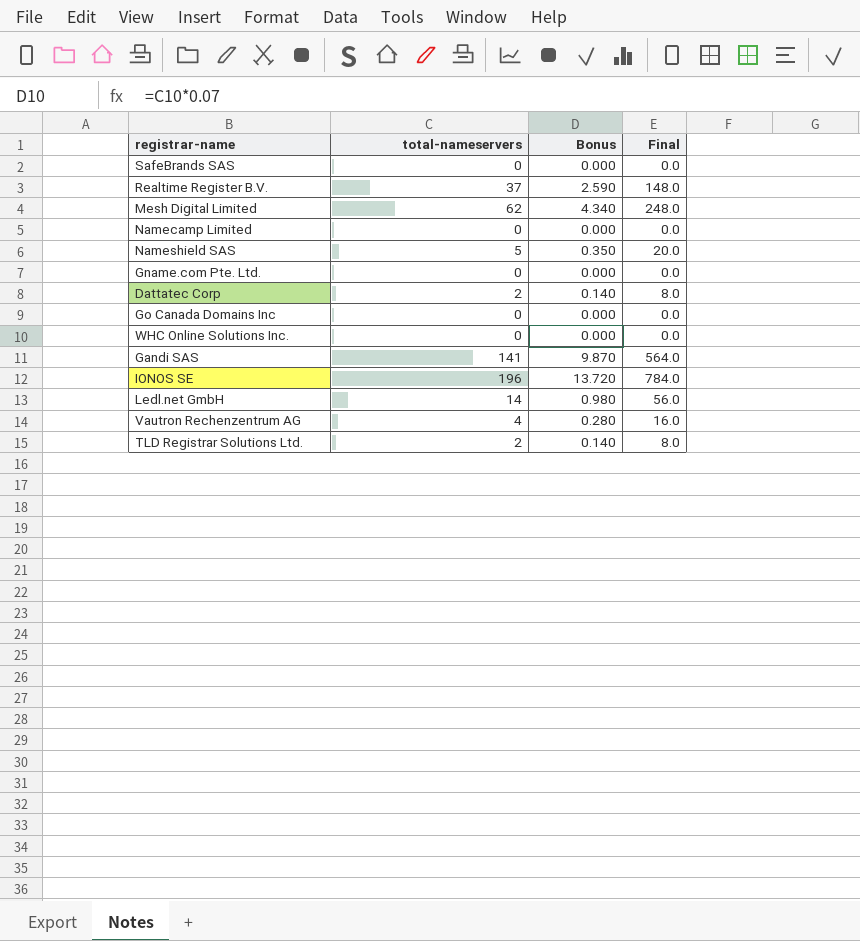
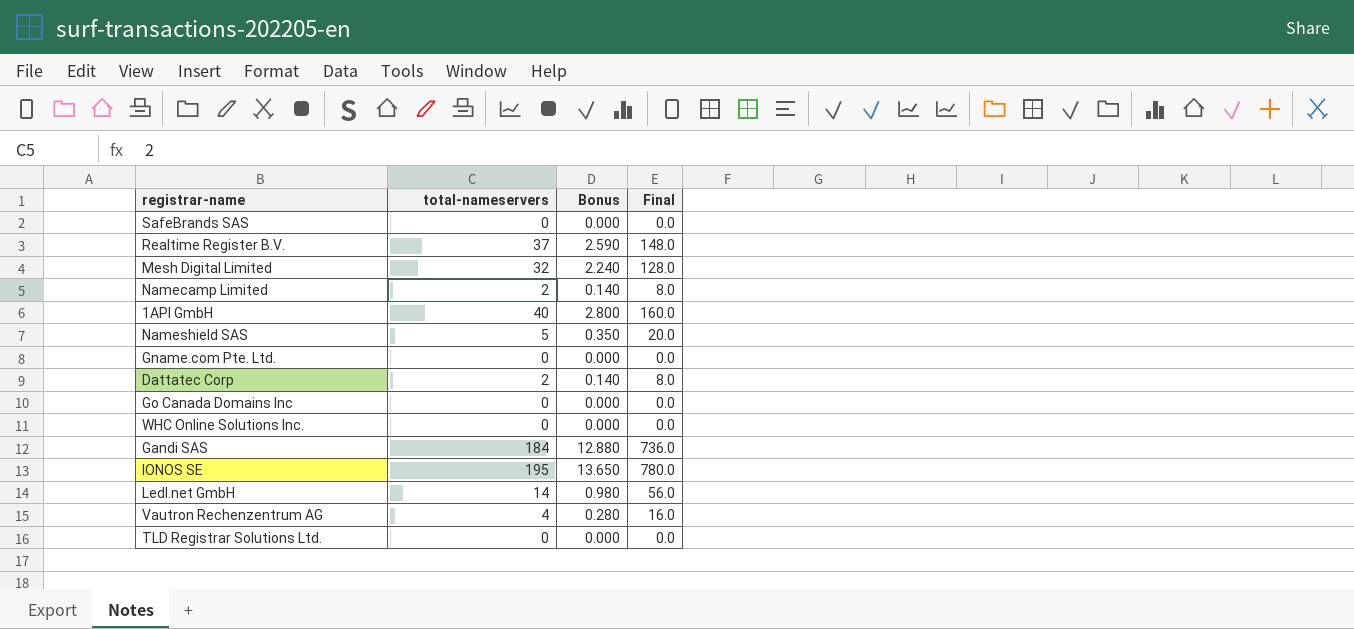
Mesh Digital Limited | total-nameservers: 62 -> 32
Mesh Digital Limited | Bonus: 4.340 -> 2.240
Mesh Digital Limited | Final: 248.0 -> 128.0
Namecamp Limited | total-nameservers: 0 -> 2
Namecamp Limited | Bonus: 0.000 -> 0.140
Namecamp Limited | Final: 0.0 -> 8.0
row 1API GmbH: none -> 40 | 2.800 | 160.0
Gandi SAS | total-nameservers: 141 -> 184
Gandi SAS | Bonus: 9.870 -> 12.880
Gandi SAS | Final: 564.0 -> 736.0
IONOS SE | total-nameservers: 196 -> 195
IONOS SE | Bonus: 13.720 -> 13.650
IONOS SE | Final: 784.0 -> 780.0
TLD Registrar Solutions Ltd. | total-nameservers: 2 -> 0
TLD Registrar Solutions Ltd. | Bonus: 0.140 -> 0.000
TLD Registrar Solutions Ltd. | Final: 8.0 -> 0.0

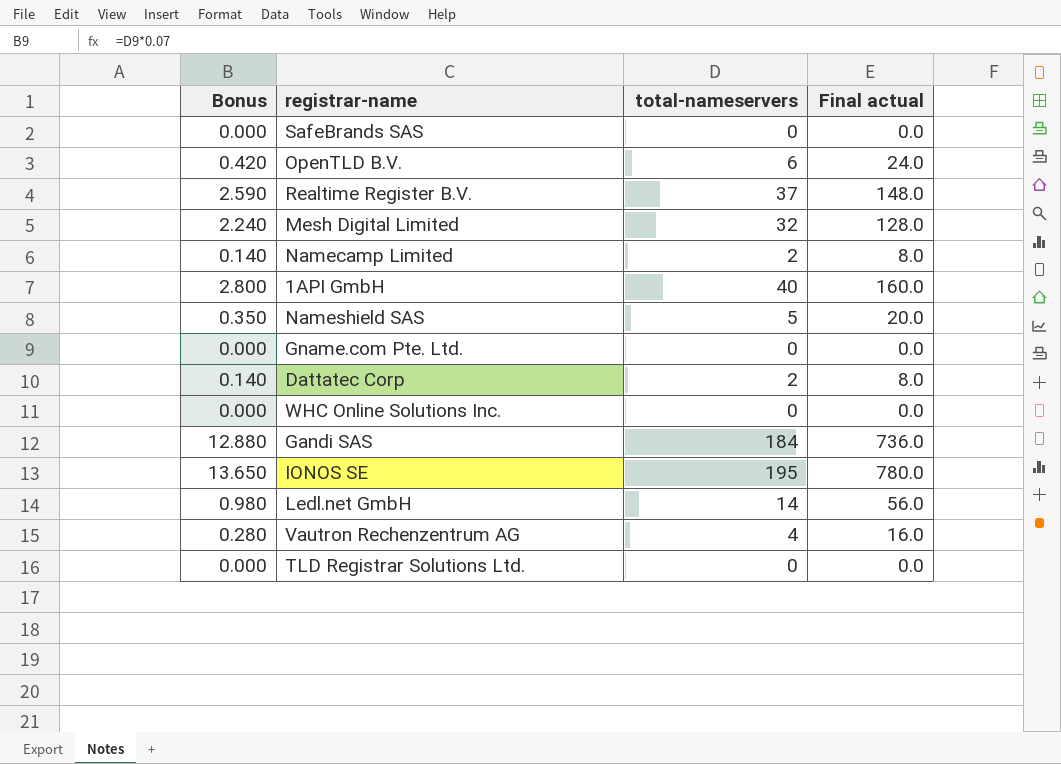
column Bonus | position: 3 -> 1
column name: Final -> Final actual
row Go Canada Domains Inc: 0 | 0.000 | 0.0 -> none
row OpenTLD B.V.: none -> 0.420 | 6 | 24.0

